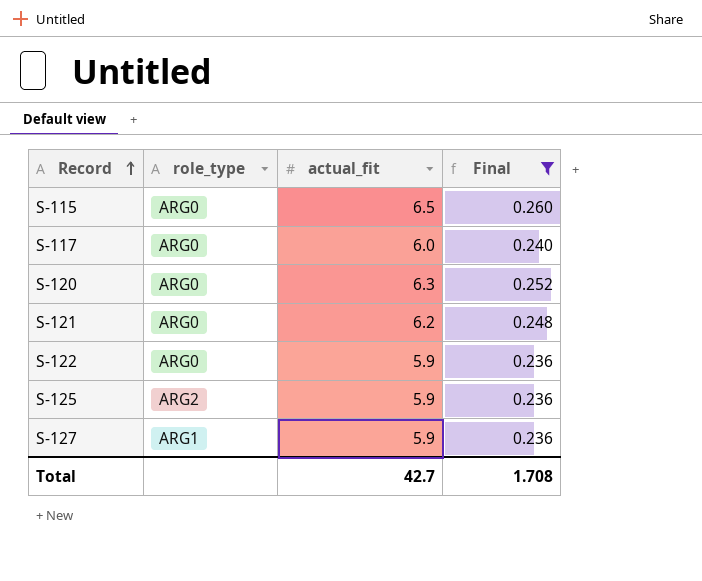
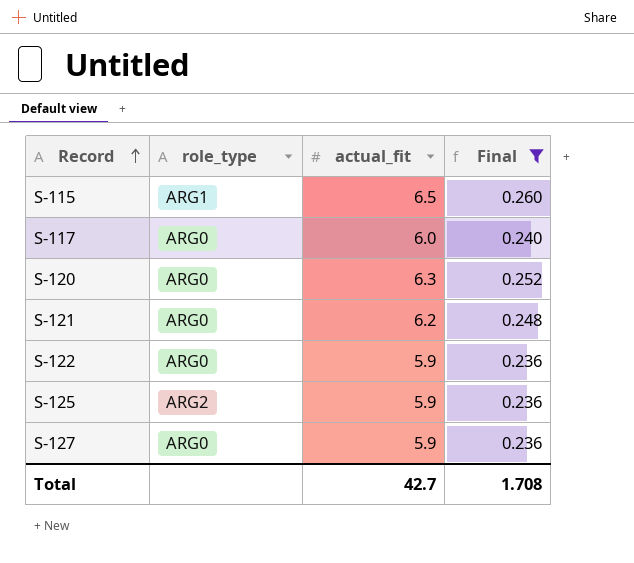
S-115 | role_type: ARG0 -> ARG1
S-127 | role_type: ARG1 -> ARG0

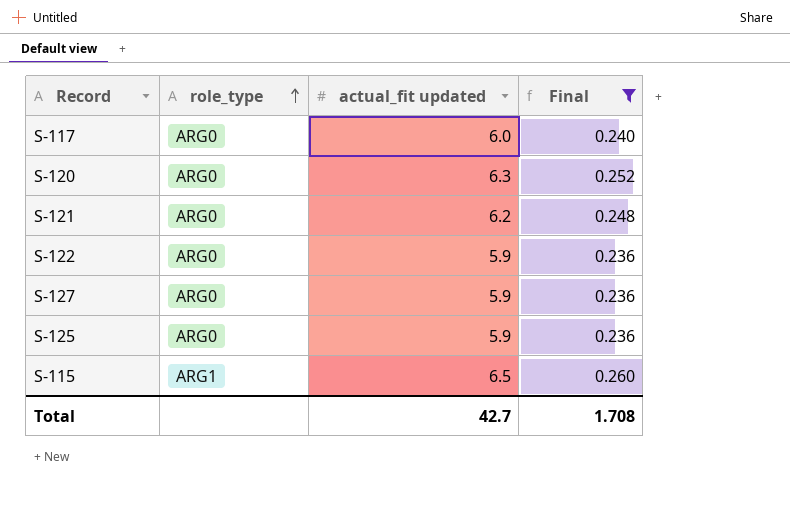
row order: Record ascending -> role_type ascending
column name: actual_fit -> actual_fit updated
S-125 | role_type: ARG2 -> ARG0

